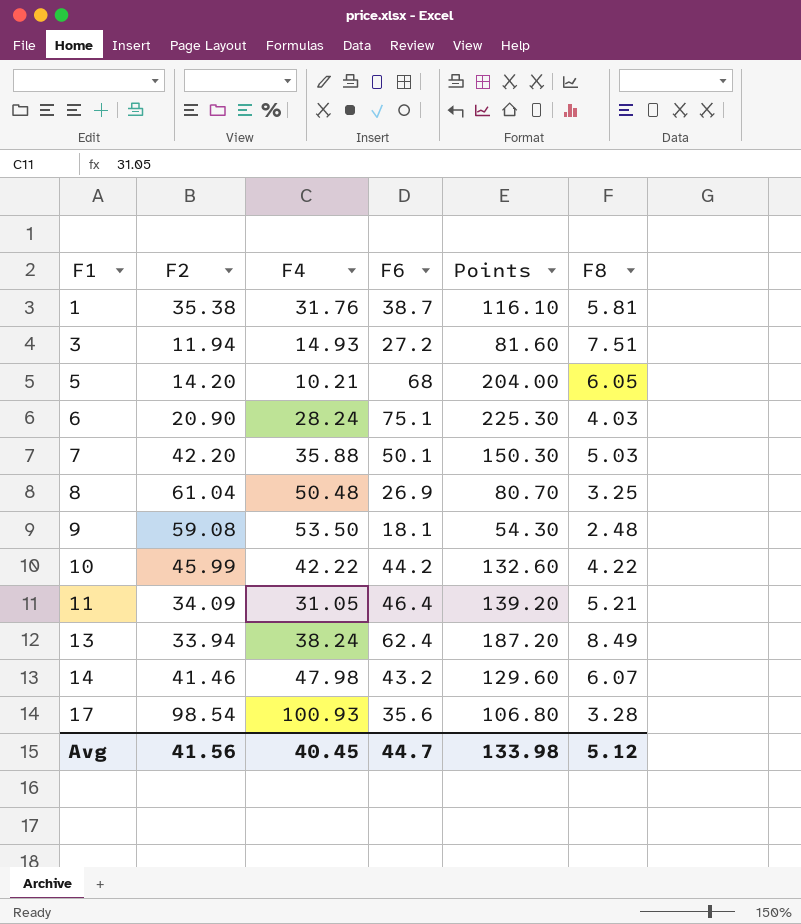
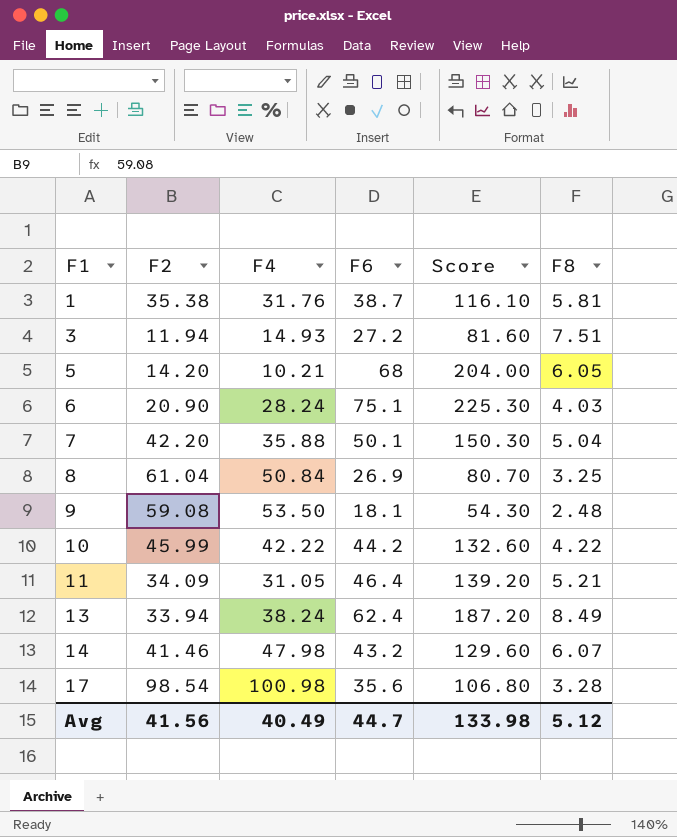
column name: Points -> Score
7 | F8: 5.03 -> 5.04
8 | F4: 50.48 -> 50.84
17 | F4: 100.93 -> 100.98
Avg | F4: 40.45 -> 40.49

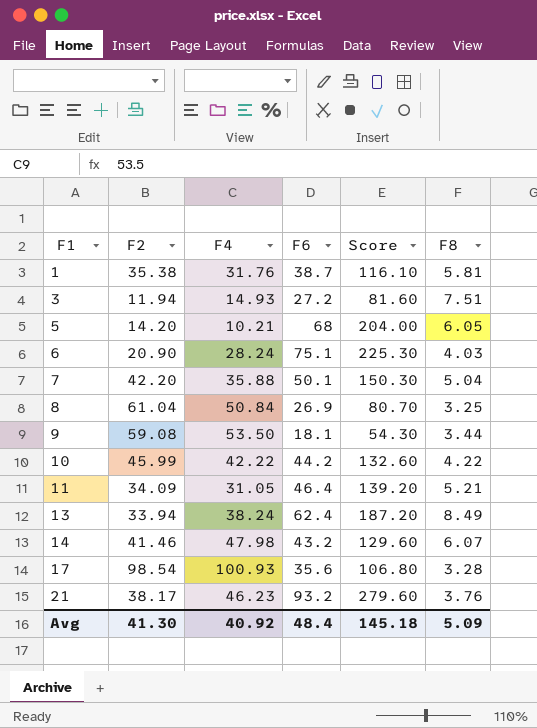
9 | F8: 2.48 -> 3.44
17 | F4: 100.98 -> 100.93
row 21: none -> 38.17 | 46.23 | 93.2 | 279.60 | 3.76
Avg | F2: 41.56 -> 41.30
Avg | F4: 40.49 -> 40.92
Avg | F6: 44.7 -> 48.4
Avg | Score: 133.98 -> 145.18
Avg | F8: 5.12 -> 5.09

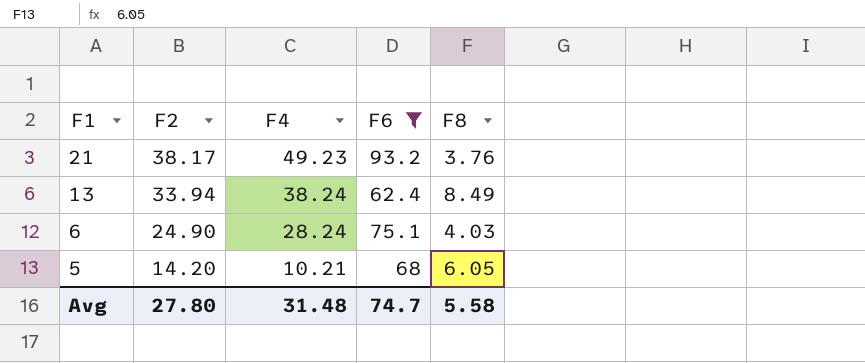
filter: none -> F6 >= 62.4
row order: F1 ascending -> F1 descending
column Score | formula: [F6] * 3 -> none
21 | F4: 46.23 -> 49.23
6 | F2: 20.90 -> 24.90
Avg | F2: 41.30 -> 27.80
Avg | F4: 40.92 -> 31.48
Avg | F6: 48.4 -> 74.7
Avg | F8: 5.09 -> 5.58

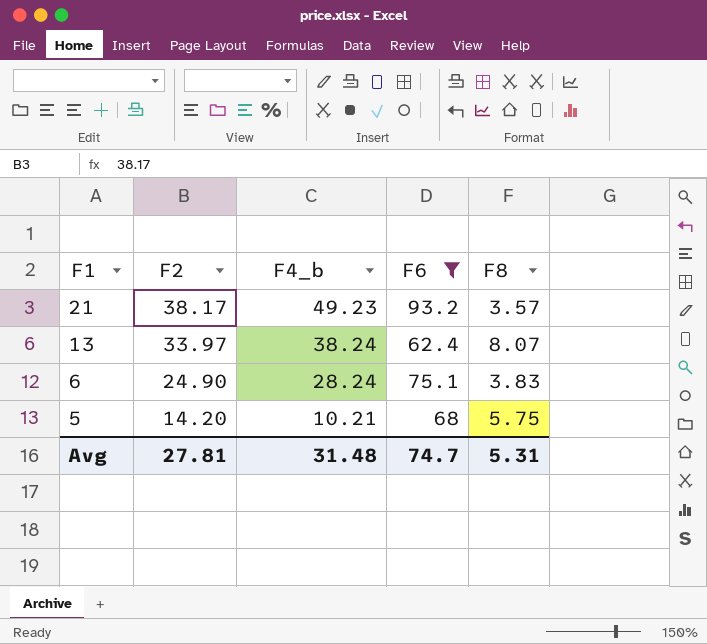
column name: F4 -> F4_b
21 | F8: 3.76 -> 3.57
13 | F2: 33.94 -> 33.97
13 | F8: 8.49 -> 8.07
6 | F8: 4.03 -> 3.83
5 | F8: 6.05 -> 5.75
Avg | F2: 27.80 -> 27.81
Avg | F8: 5.58 -> 5.31

